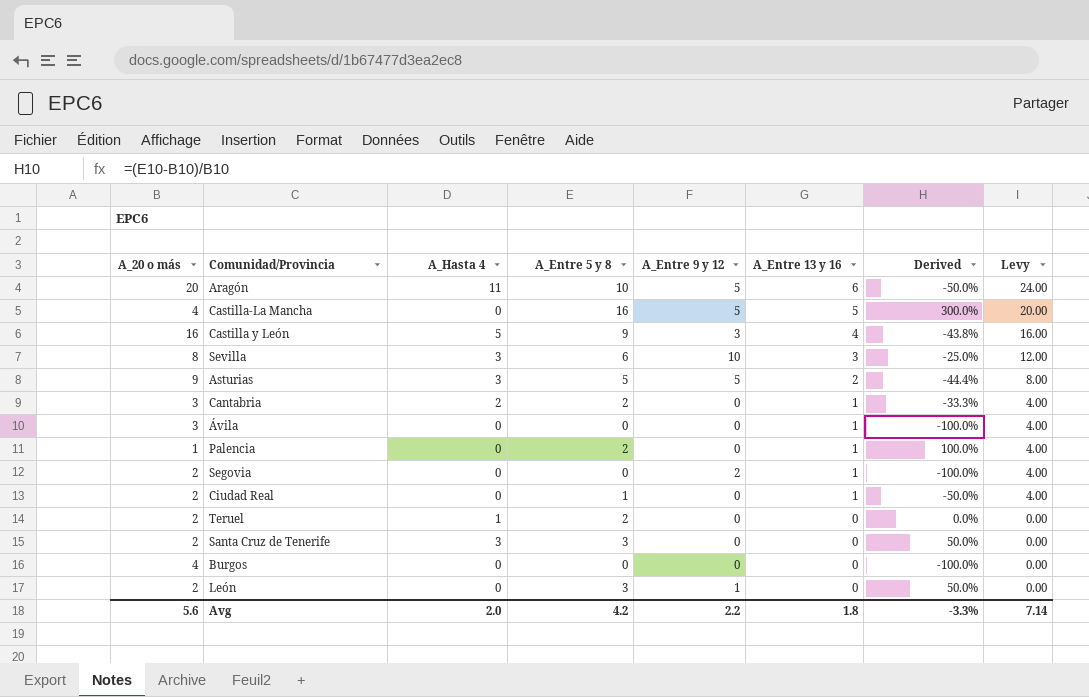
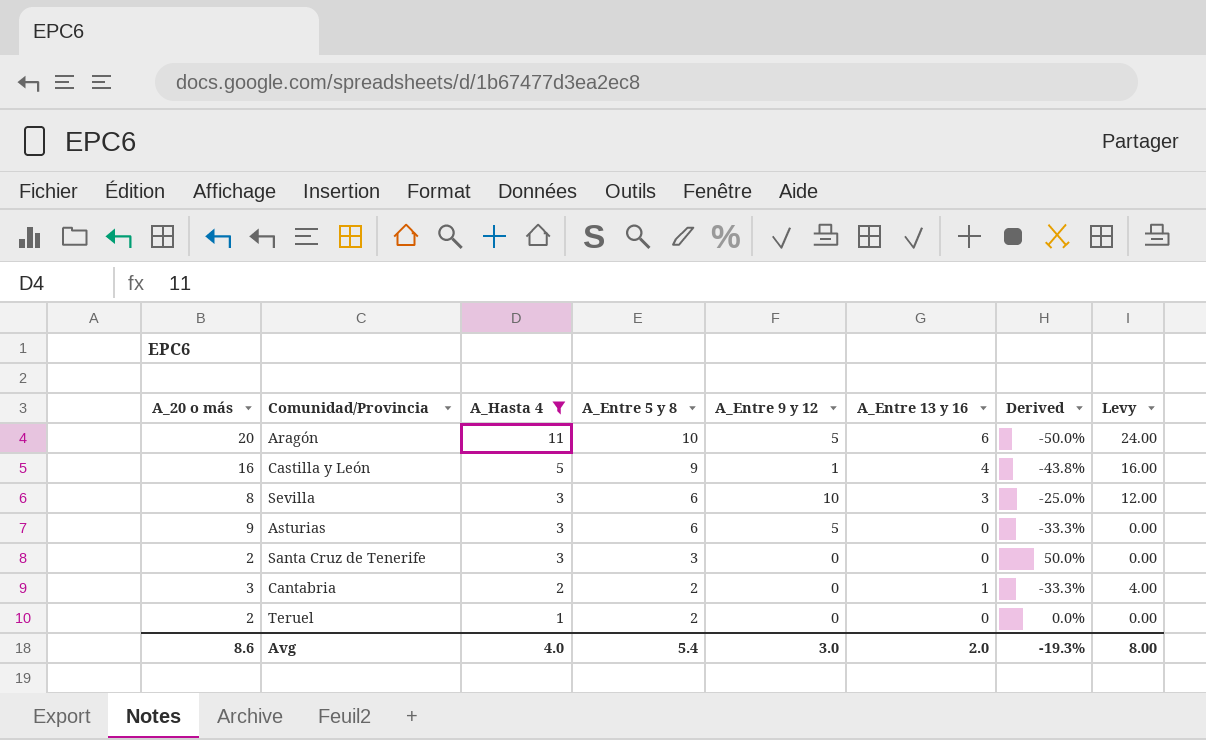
filter: none -> A_Hasta 4 != 0
row order: A_Entre 13 y 16 descending -> A_Hasta 4 descending
Castilla y León | A_Entre 9 y 12: 3 -> 1
Asturias | A_Entre 5 y 8: 5 -> 6
Asturias | A_Entre 13 y 16: 2 -> 0
Asturias | Derived: -44.4% -> -33.3%
Asturias | Levy: 8.00 -> 0.00
Avg | A_20 o más: 5.6 -> 8.6
Avg | A_Hasta 4: 2.0 -> 4.0
Avg | A_Entre 5 y 8: 4.2 -> 5.4
Avg | A_Entre 9 y 12: 2.2 -> 3.0
Avg | A_Entre 13 y 16: 1.8 -> 2.0
Avg | Derived: -3.3% -> -19.3%
Avg | Levy: 7.14 -> 8.00

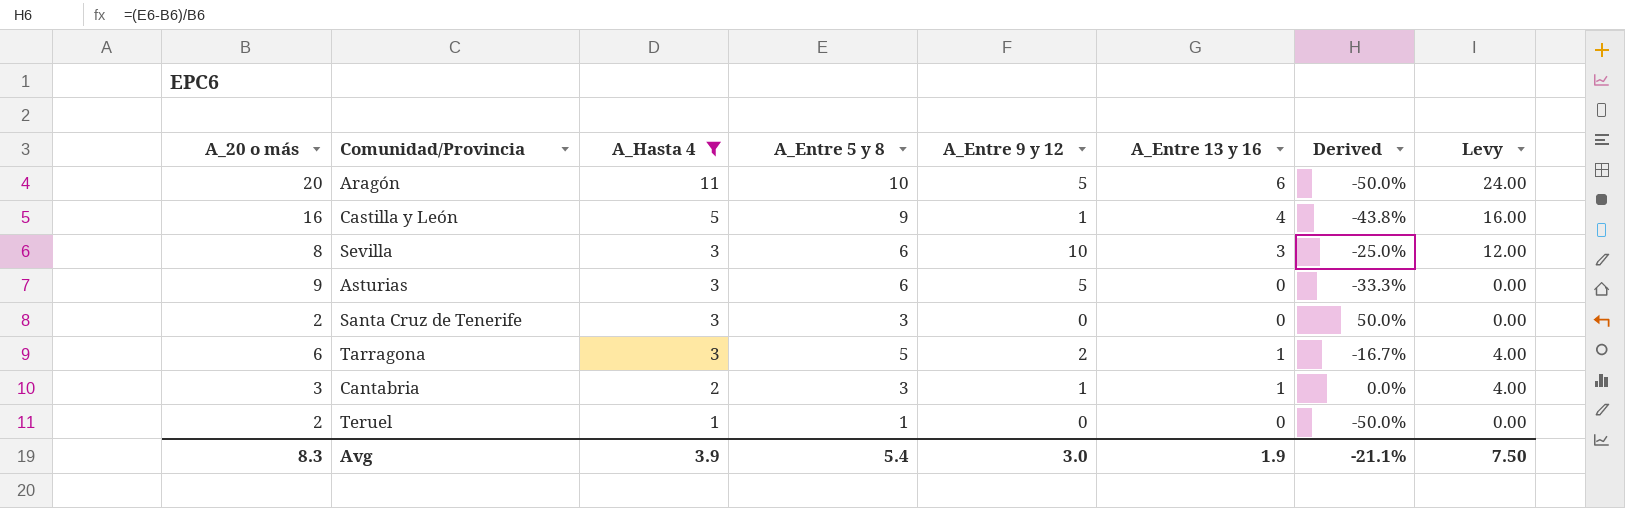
row Tarragona: none -> 6 | 3 | 5 | 2 | 1 | -16.7% | 4.00
Cantabria | A_Entre 5 y 8: 2 -> 3
Cantabria | A_Entre 9 y 12: 0 -> 1
Cantabria | Derived: -33.3% -> 0.0%
Teruel | A_Entre 5 y 8: 2 -> 1
Teruel | Derived: 0.0% -> -50.0%
Avg | A_20 o más: 8.6 -> 8.3
Avg | A_Hasta 4: 4.0 -> 3.9
Avg | A_Entre 13 y 16: 2.0 -> 1.9
Avg | Derived: -19.3% -> -21.1%
Avg | Levy: 8.00 -> 7.50

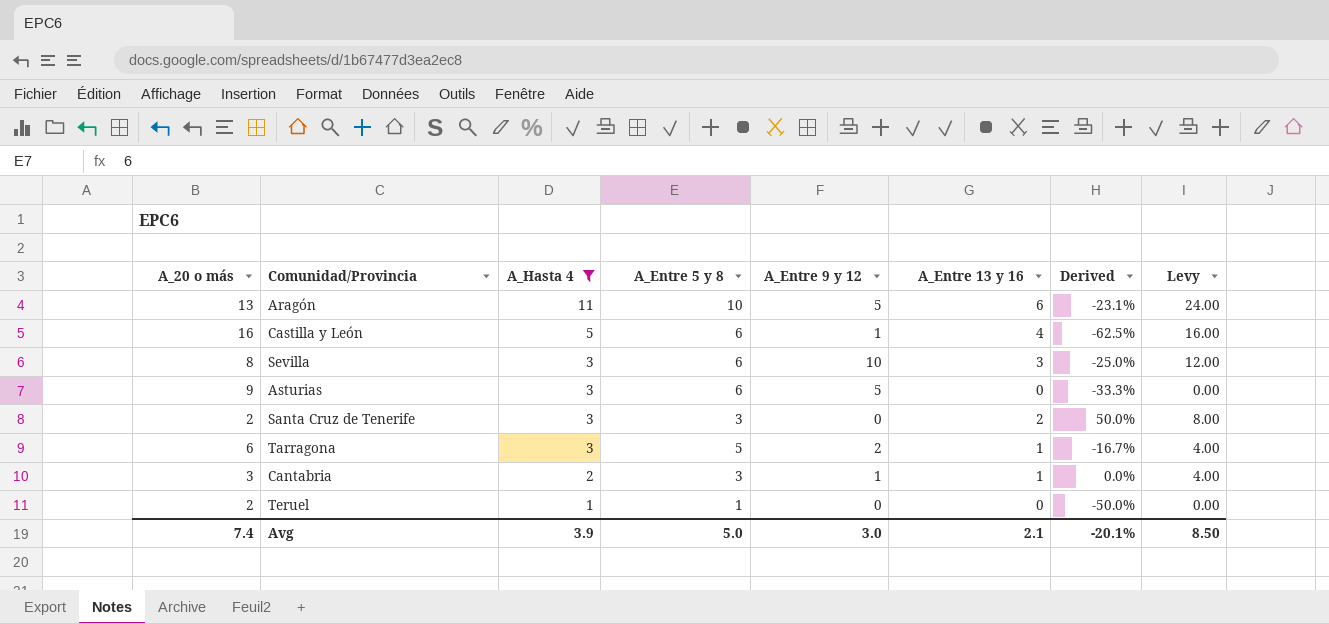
Aragón | A_20 o más: 20 -> 13
Aragón | Derived: -50.0% -> -23.1%
Castilla y León | A_Entre 5 y 8: 9 -> 6
Castilla y León | Derived: -43.8% -> -62.5%
Santa Cruz de Tenerife | A_Entre 13 y 16: 0 -> 2
Santa Cruz de Tenerife | Levy: 0.00 -> 8.00
Avg | A_20 o más: 8.3 -> 7.4
Avg | A_Entre 5 y 8: 5.4 -> 5.0
Avg | A_Entre 13 y 16: 1.9 -> 2.1
Avg | Derived: -21.1% -> -20.1%
Avg | Levy: 7.50 -> 8.50

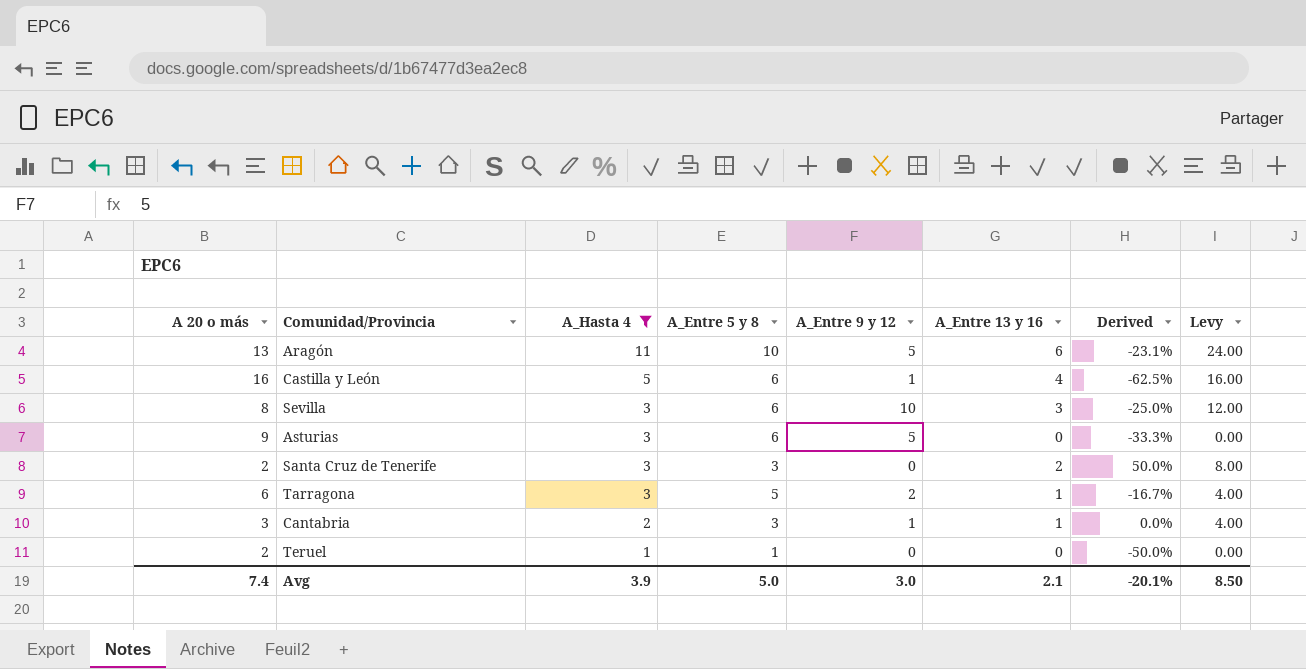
column name: A_20 o más -> A 20 o más

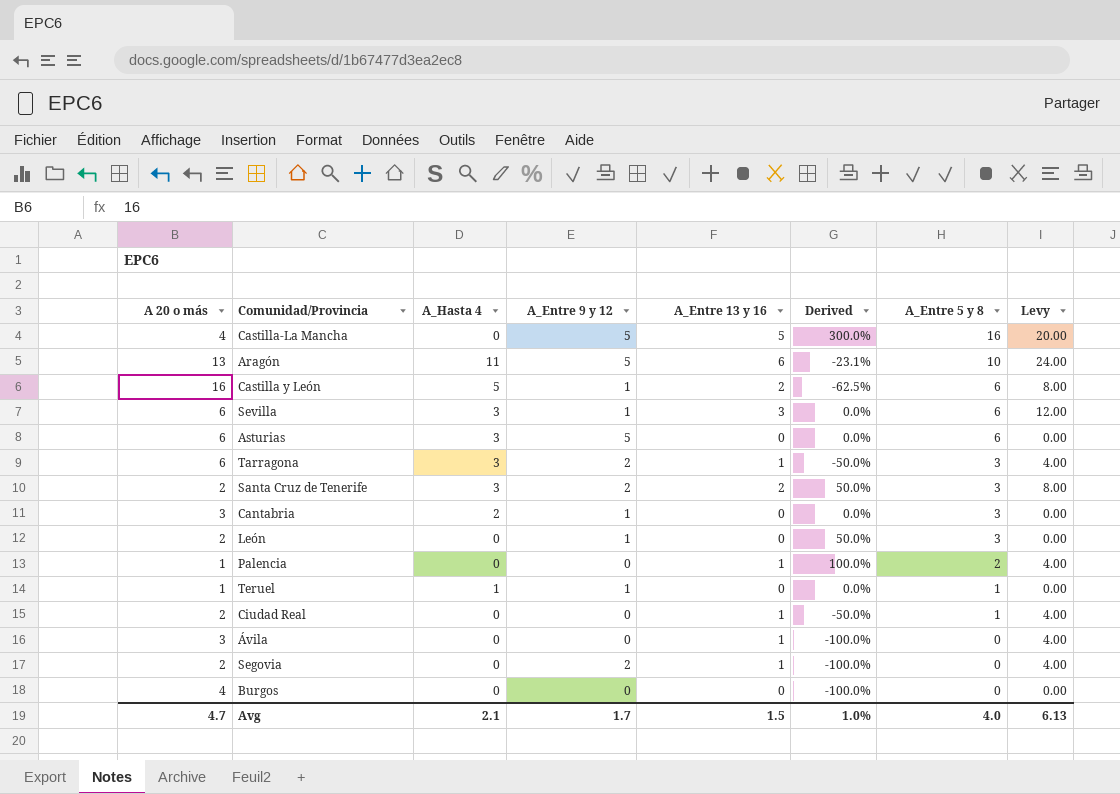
filter: A_Hasta 4 != 0 -> none
row order: A_Hasta 4 descending -> A_Entre 5 y 8 descending
column A_Entre 5 y 8 | position: 4 -> 7
Castilla y León | A_Entre 13 y 16: 4 -> 2
Castilla y León | Levy: 16.00 -> 8.00
Sevilla | A 20 o más: 8 -> 6
Sevilla | A_Entre 9 y 12: 10 -> 1
Sevilla | Derived: -25.0% -> 0.0%
Asturias | A 20 o más: 9 -> 6
Asturias | Derived: -33.3% -> 0.0%
Tarragona | Derived: -16.7% -> -50.0%
Tarragona | A_Entre 5 y 8: 5 -> 3
Santa Cruz de Tenerife | A_Entre 9 y 12: 0 -> 2
Cantabria | A_Entre 13 y 16: 1 -> 0
Cantabria | Levy: 4.00 -> 0.00
Teruel | A 20 o más: 2 -> 1
Teruel | A_Entre 9 y 12: 0 -> 1
Teruel | Derived: -50.0% -> 0.0%
Avg | A 20 o más: 7.4 -> 4.7
Avg | A_Hasta 4: 3.9 -> 2.1
Avg | A_Entre 9 y 12: 3.0 -> 1.7
Avg | A_Entre 13 y 16: 2.1 -> 1.5
Avg | Derived: -20.1% -> 1.0%
Avg | A_Entre 5 y 8: 5.0 -> 4.0
Avg | Levy: 8.50 -> 6.13

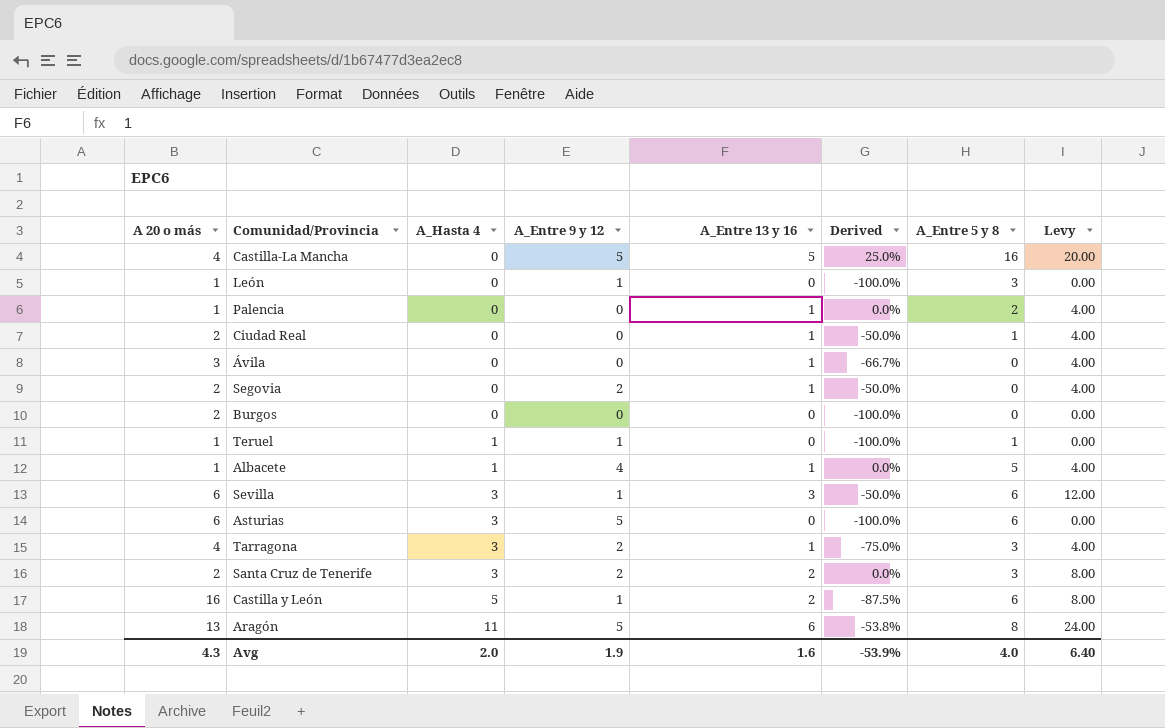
row order: A_Entre 5 y 8 descending -> A_Hasta 4 ascending
column Derived | formula: ([A_Entre 5 y 8] - [A 20 o más]) / [A 20 o más] -> ([A_Entre 13 y 16] - [A 20 o más]) / [A 20 o más]
row Cantabria: 3 | 2 | 1 | 0 | 0.0% | 3 | 0.00 -> none
León | A 20 o más: 2 -> 1
Burgos | A 20 o más: 4 -> 2
row Albacete: none -> 1 | 1 | 4 | 1 | 0.0% | 5 | 4.00
Tarragona | A 20 o más: 6 -> 4
Aragón | A_Entre 5 y 8: 10 -> 8
Avg | A 20 o más: 4.7 -> 4.3
Avg | A_Hasta 4: 2.1 -> 2.0
Avg | A_Entre 9 y 12: 1.7 -> 1.9
Avg | A_Entre 13 y 16: 1.5 -> 1.6
Avg | Derived: 1.0% -> -53.9%
Avg | Levy: 6.13 -> 6.40

